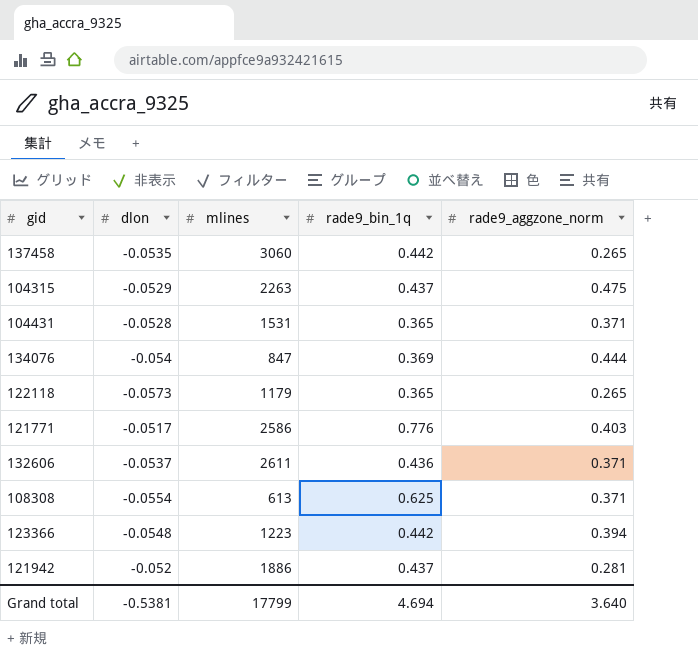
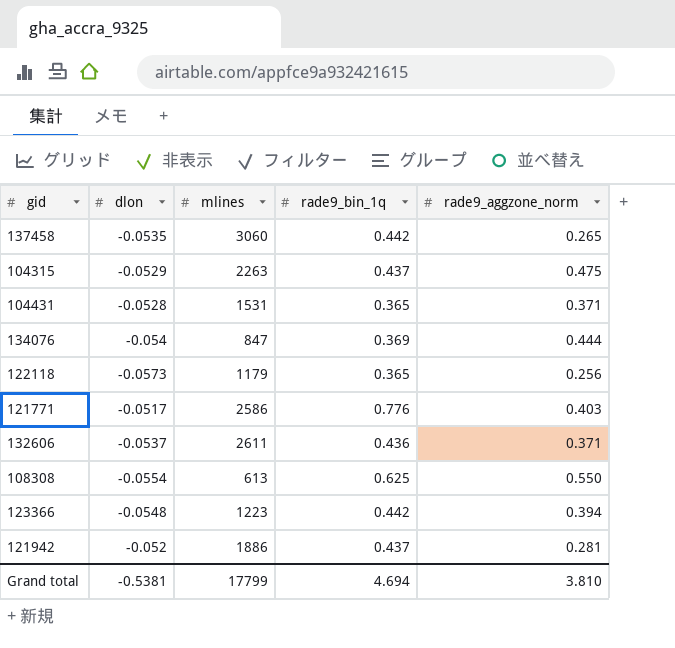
122118 | rade9_aggzone_norm: 0.265 -> 0.256
108308 | rade9_aggzone_norm: 0.371 -> 0.550
Grand total | rade9_aggzone_norm: 3.640 -> 3.810

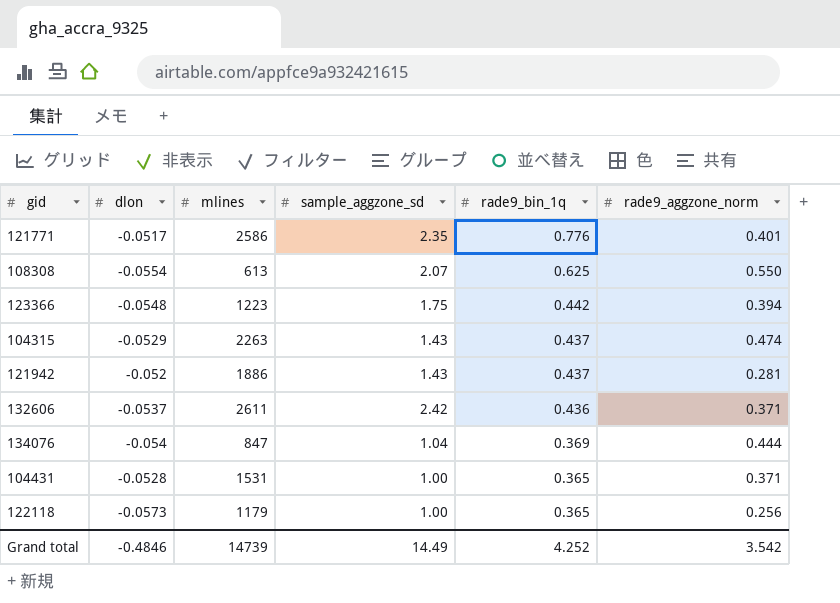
row order: none -> rade9_bin_1q descending
column sample_aggzone_sd | position: none -> 4
row 137458: -0.0535 | 3060 | 0.442 | 0.265 -> none
121771 | rade9_aggzone_norm: 0.403 -> 0.401
104315 | rade9_aggzone_norm: 0.475 -> 0.474
Grand total | dlon: -0.5381 -> -0.4846
Grand total | mlines: 17799 -> 14739
Grand total | rade9_bin_1q: 4.694 -> 4.252
Grand total | rade9_aggzone_norm: 3.810 -> 3.542

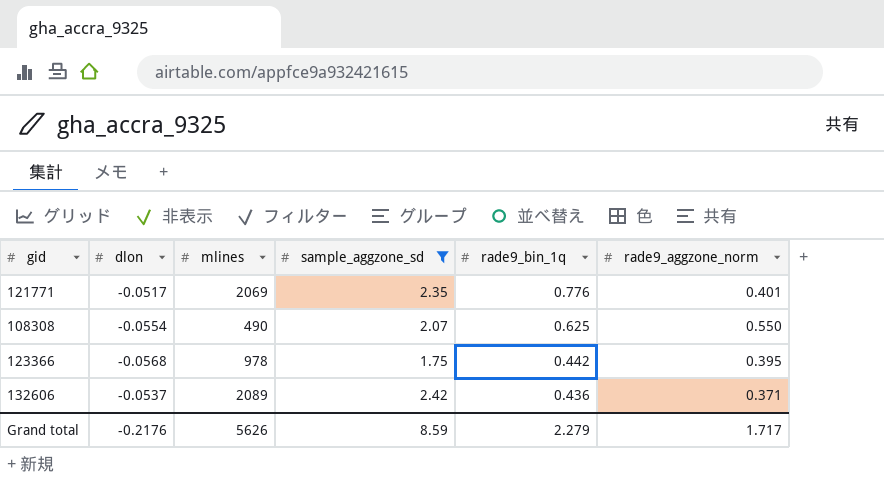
filter: none -> sample_aggzone_sd >= 1.75
121771 | mlines: 2586 -> 2069
108308 | mlines: 613 -> 490
123366 | dlon: -0.0548 -> -0.0568
123366 | mlines: 1223 -> 978
123366 | rade9_aggzone_norm: 0.394 -> 0.395
132606 | mlines: 2611 -> 2089
Grand total | dlon: -0.4846 -> -0.2176
Grand total | mlines: 14739 -> 5626
Grand total | sample_aggzone_sd: 14.49 -> 8.59
Grand total | rade9_bin_1q: 4.252 -> 2.279
Grand total | rade9_aggzone_norm: 3.542 -> 1.717

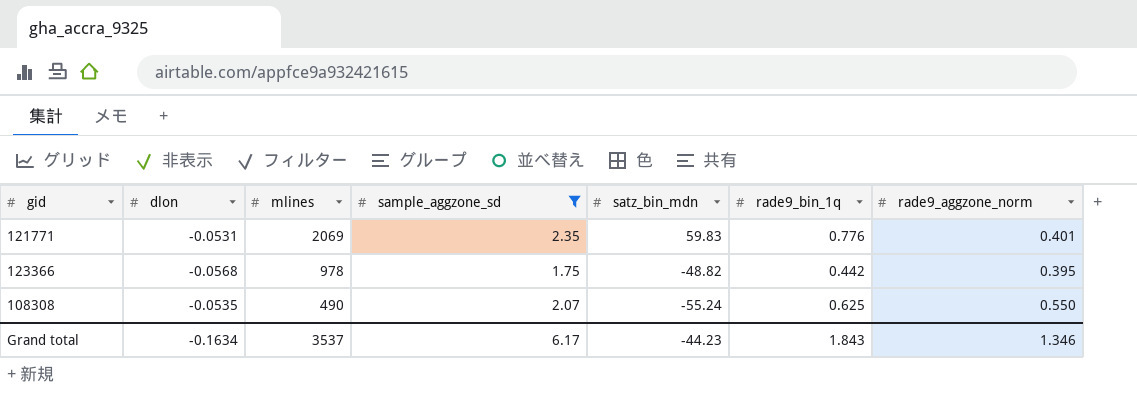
row order: rade9_bin_1q descending -> mlines descending
column satz_bin_mdn | position: none -> 5
row 132606: -0.0537 | 2089 | 2.42 | 0.436 | 0.371 -> none
121771 | dlon: -0.0517 -> -0.0531
108308 | dlon: -0.0554 -> -0.0535
Grand total | dlon: -0.2176 -> -0.1634
Grand total | mlines: 5626 -> 3537
Grand total | sample_aggzone_sd: 8.59 -> 6.17
Grand total | rade9_bin_1q: 2.279 -> 1.843
Grand total | rade9_aggzone_norm: 1.717 -> 1.346

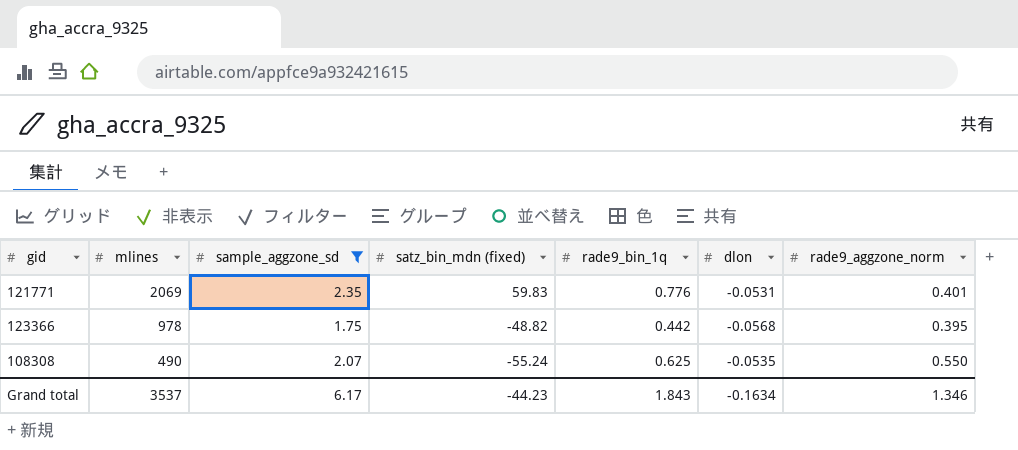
column name: satz_bin_mdn -> satz_bin_mdn (fixed)
column dlon | position: 2 -> 6

